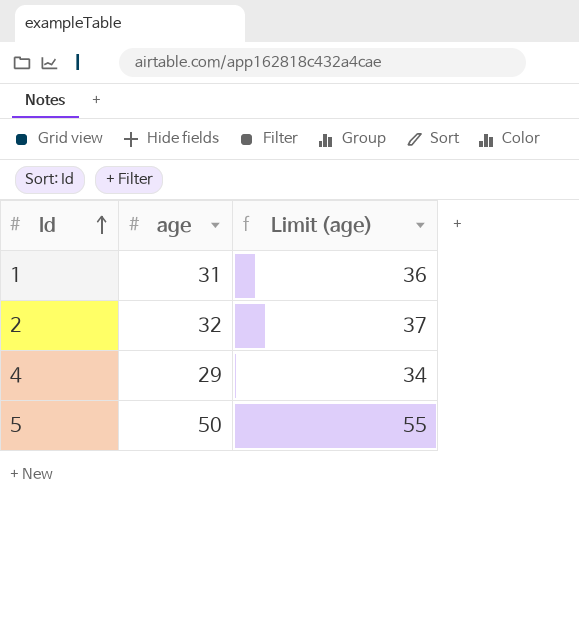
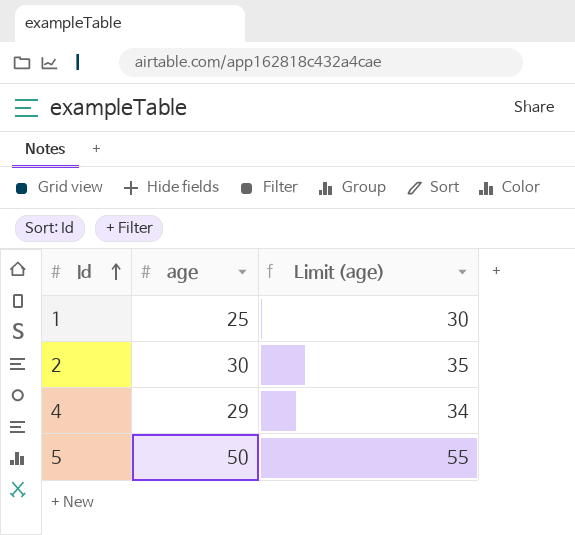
1 | age: 31 -> 25
1 | Limit (age): 36 -> 30
2 | age: 32 -> 30
2 | Limit (age): 37 -> 35

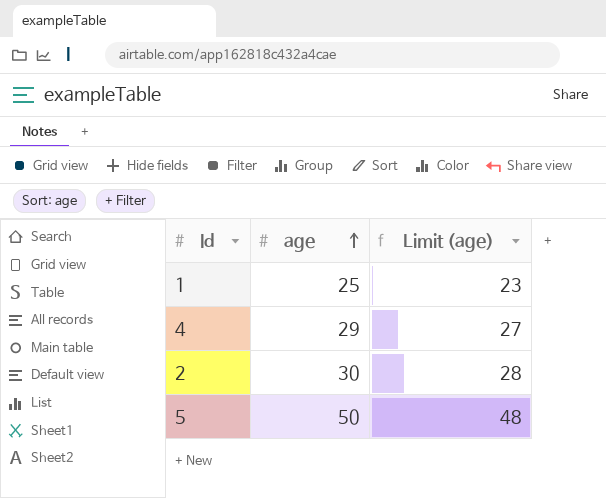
row order: Id ascending -> age ascending
column Limit (age) | formula: [age] + 5 -> [age] - 2

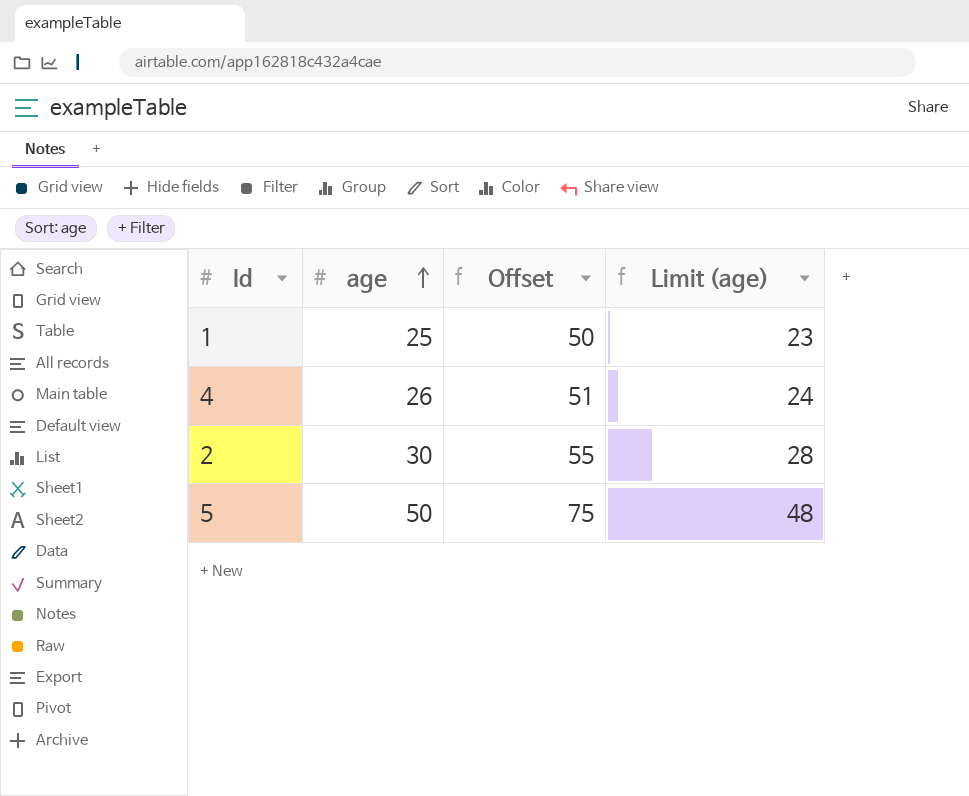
column Offset | formula: none -> [age] + 25
4 | age: 29 -> 26
4 | Limit (age): 27 -> 24

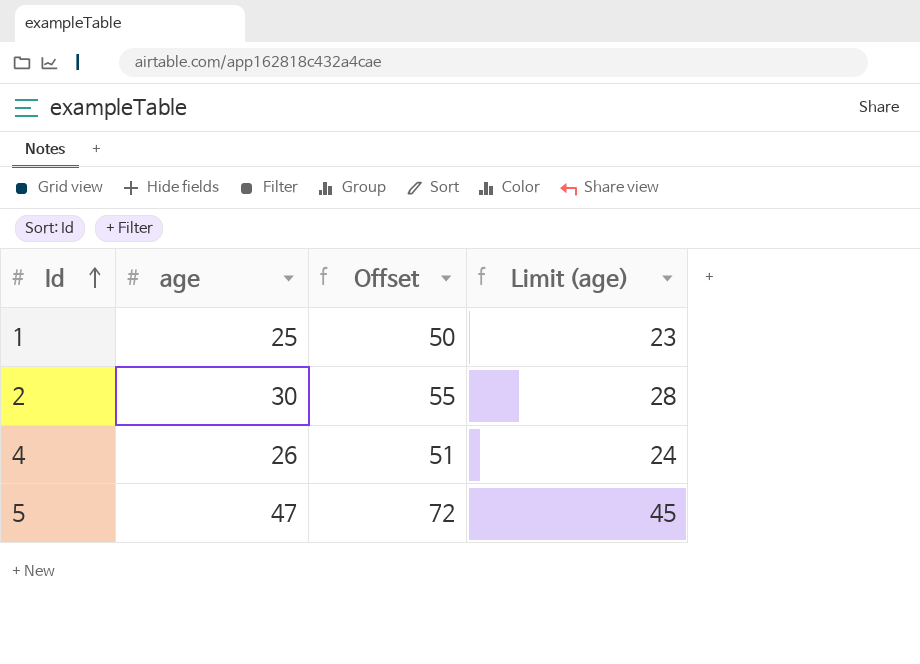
row order: age ascending -> Id ascending
5 | age: 50 -> 47
5 | Offset: 75 -> 72
5 | Limit (age): 48 -> 45

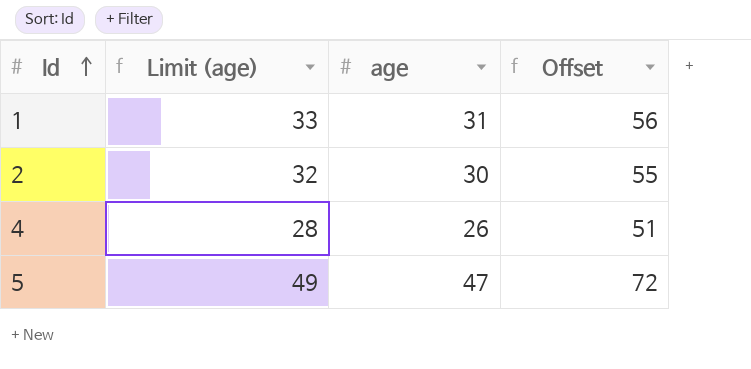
column Limit (age) | formula: [age] - 2 -> [age] + 2
column Limit (age) | position: 4 -> 2
1 | age: 25 -> 31
1 | Offset: 50 -> 56

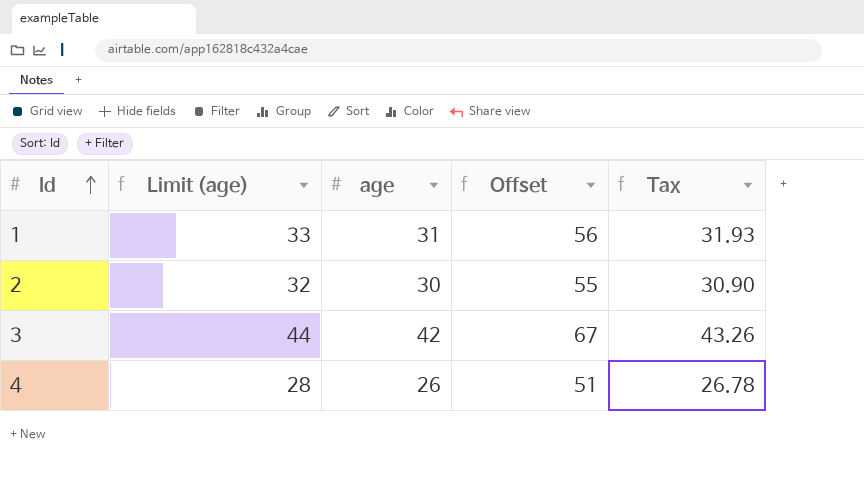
column Tax | formula: none -> [age] * 1.03
row 5: 49 | 47 | 72 -> none
row 3: none -> 44 | 42 | 67 | 43.26

